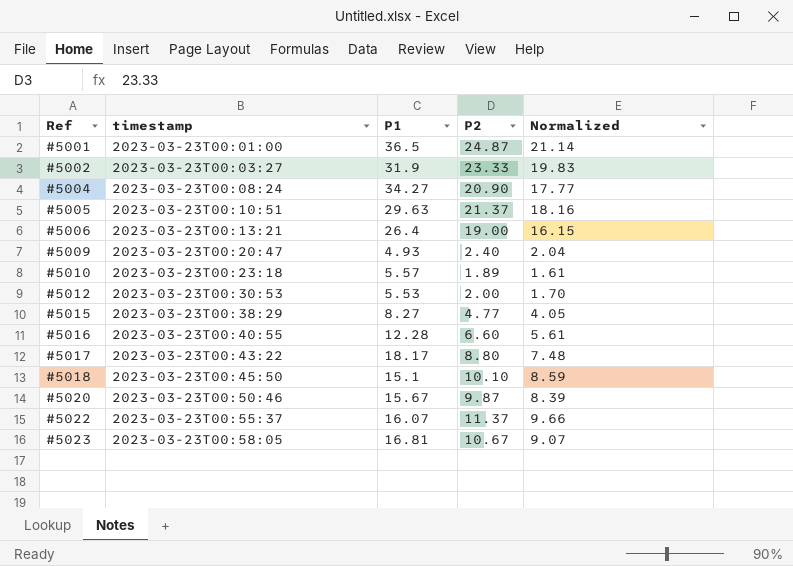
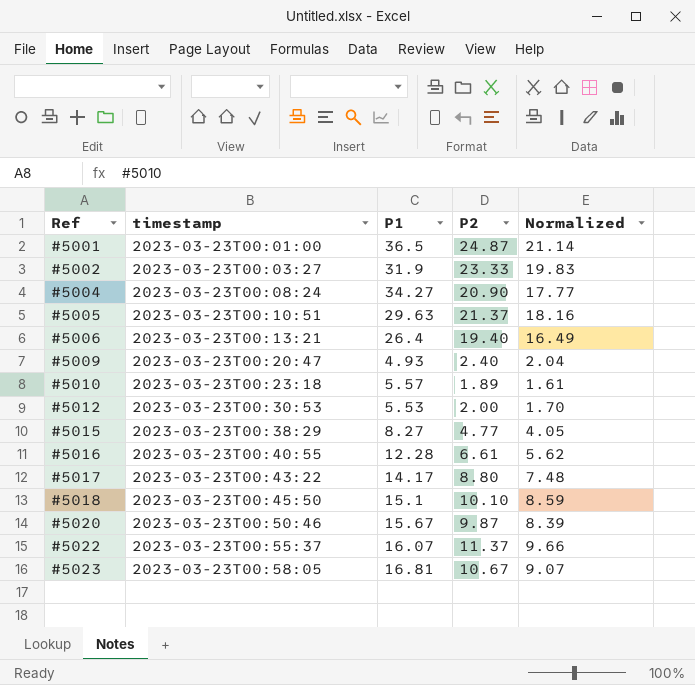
#5006 | P2: 19.00 -> 19.40
#5006 | Normalized: 16.15 -> 16.49
#5016 | P2: 6.60 -> 6.61
#5016 | Normalized: 5.61 -> 5.62
#5017 | P1: 18.17 -> 14.17

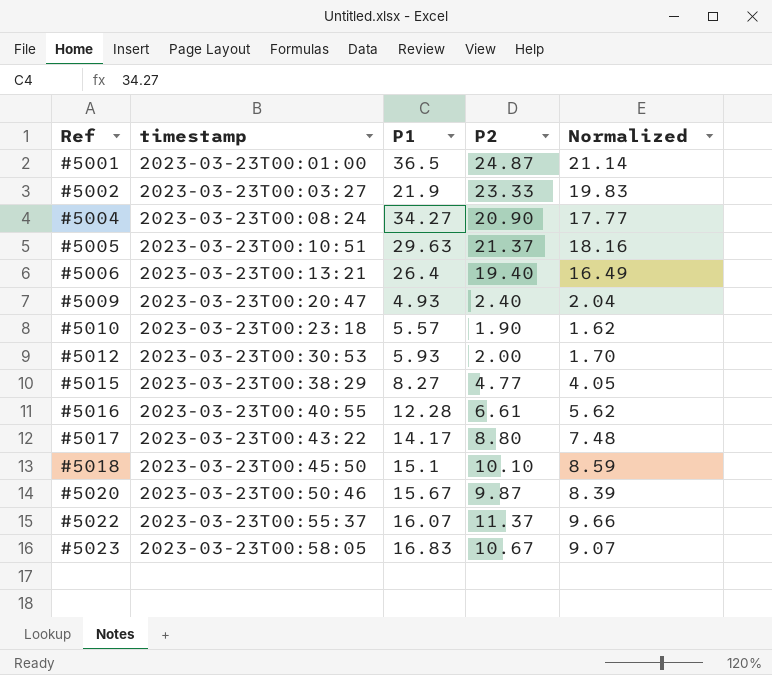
#5002 | P1: 31.9 -> 21.9
#5010 | P2: 1.89 -> 1.90
#5010 | Normalized: 1.61 -> 1.62
#5012 | P1: 5.53 -> 5.93
#5023 | P1: 16.81 -> 16.83

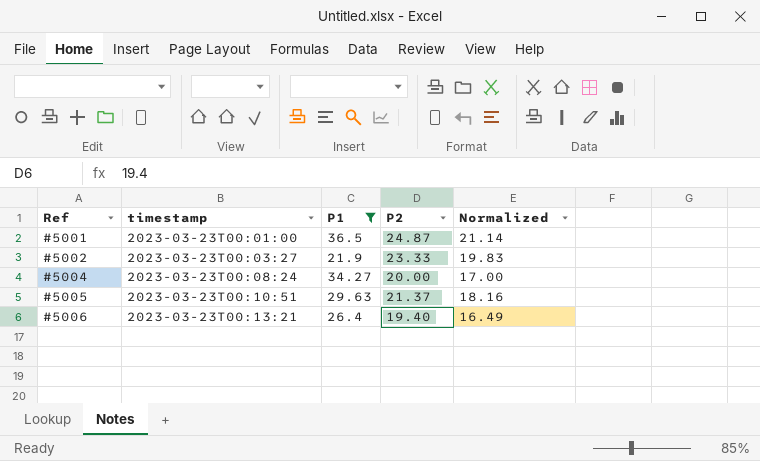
filter: none -> P1 >= 21.9
#5004 | P2: 20.90 -> 20.00
#5004 | Normalized: 17.77 -> 17.00

